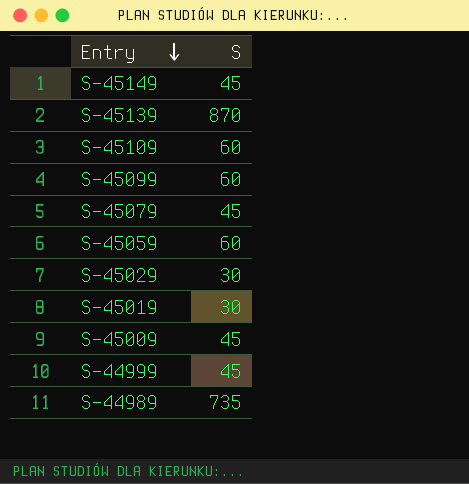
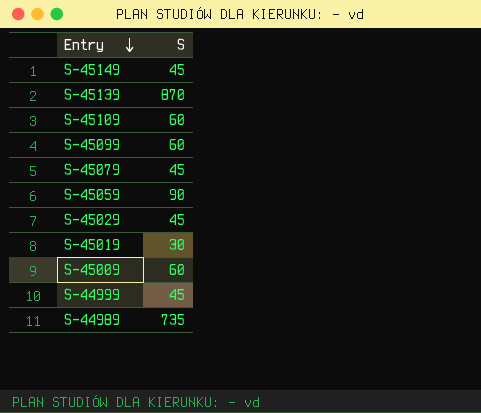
S-45059 | S: 60 -> 90
S-45029 | S: 30 -> 45
S-45009 | S: 45 -> 60

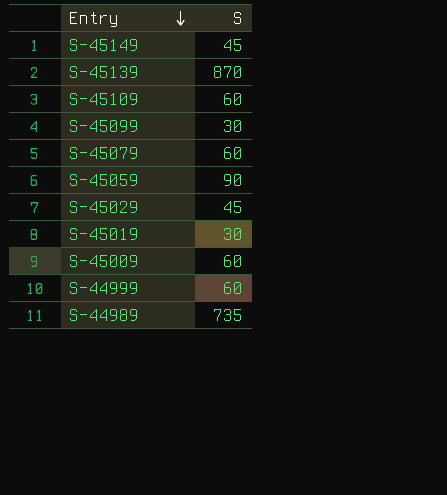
S-45099 | S: 60 -> 30
S-45079 | S: 45 -> 60
S-44999 | S: 45 -> 60

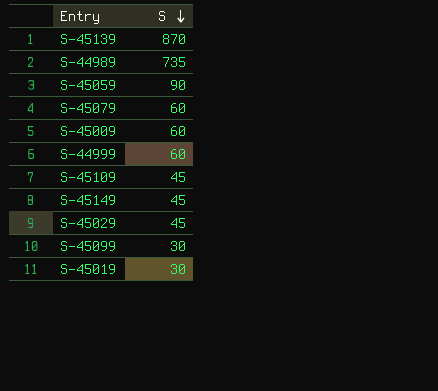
row order: Entry descending -> S descending
S-45109 | S: 60 -> 45

